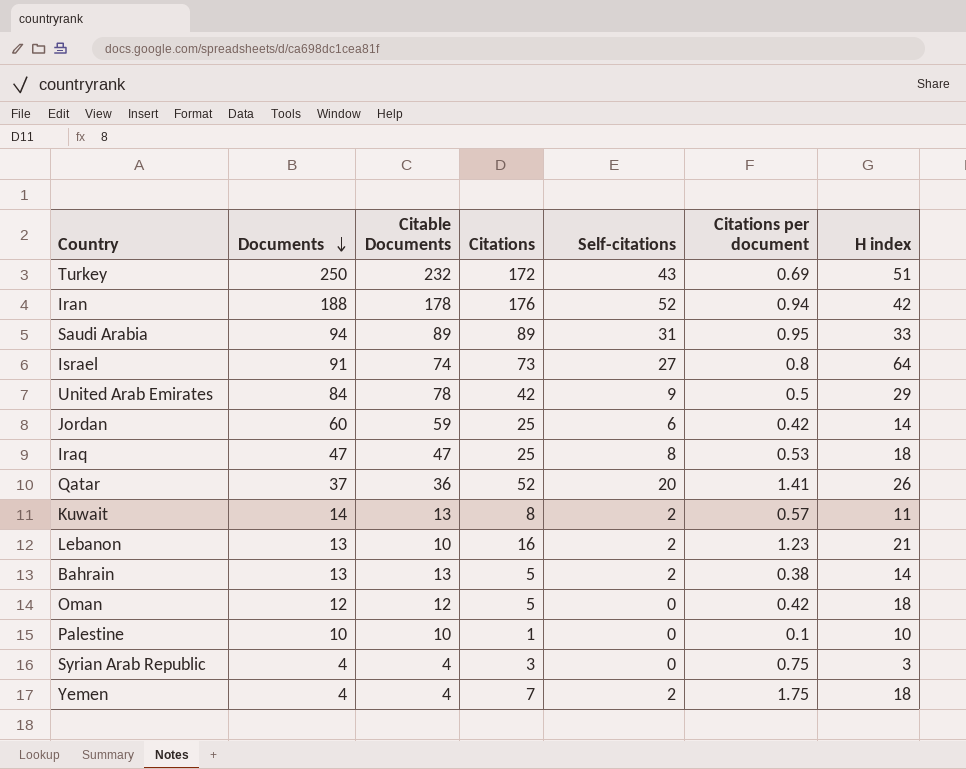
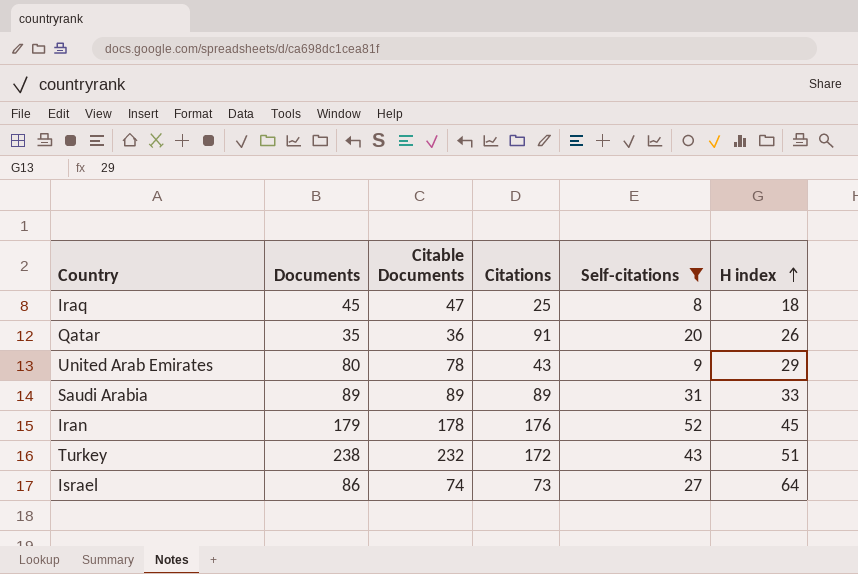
filter: none -> Self-citations >= 8
row order: Documents descending -> H index ascending
column Citations per document | formula: [Citations] / [Documents] -> none
Iraq | Documents: 47 -> 45
Qatar | Documents: 37 -> 35
Qatar | Citations: 52 -> 91
United Arab Emirates | Documents: 84 -> 80
United Arab Emirates | Citations: 42 -> 43
Saudi Arabia | Documents: 94 -> 89
Iran | Documents: 188 -> 179
Iran | H index: 42 -> 45
Turkey | Documents: 250 -> 238
Israel | Documents: 91 -> 86

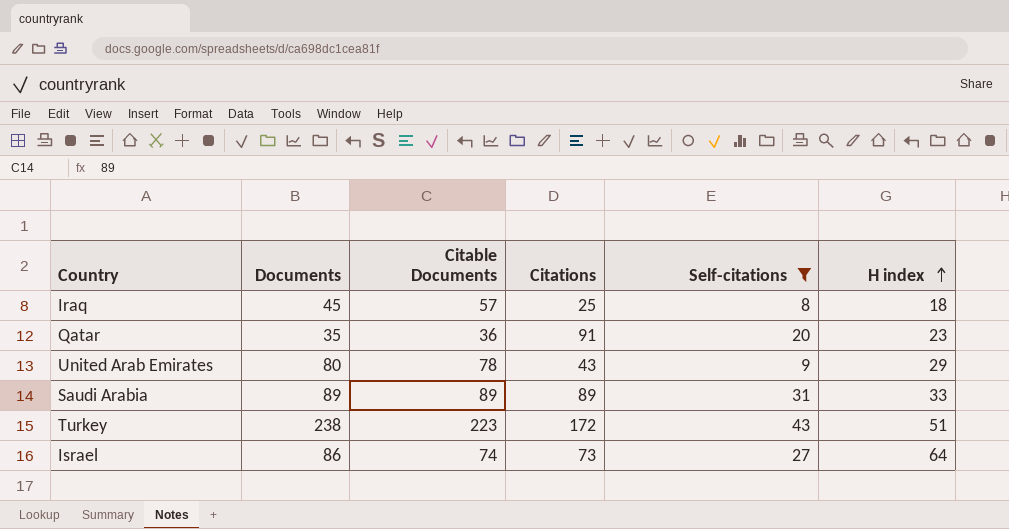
row Iran: 179 | 178 | 176 | 52 | 45 -> none
Iraq | Citable Documents: 47 -> 57
Qatar | H index: 26 -> 23
Turkey | Citable Documents: 232 -> 223

